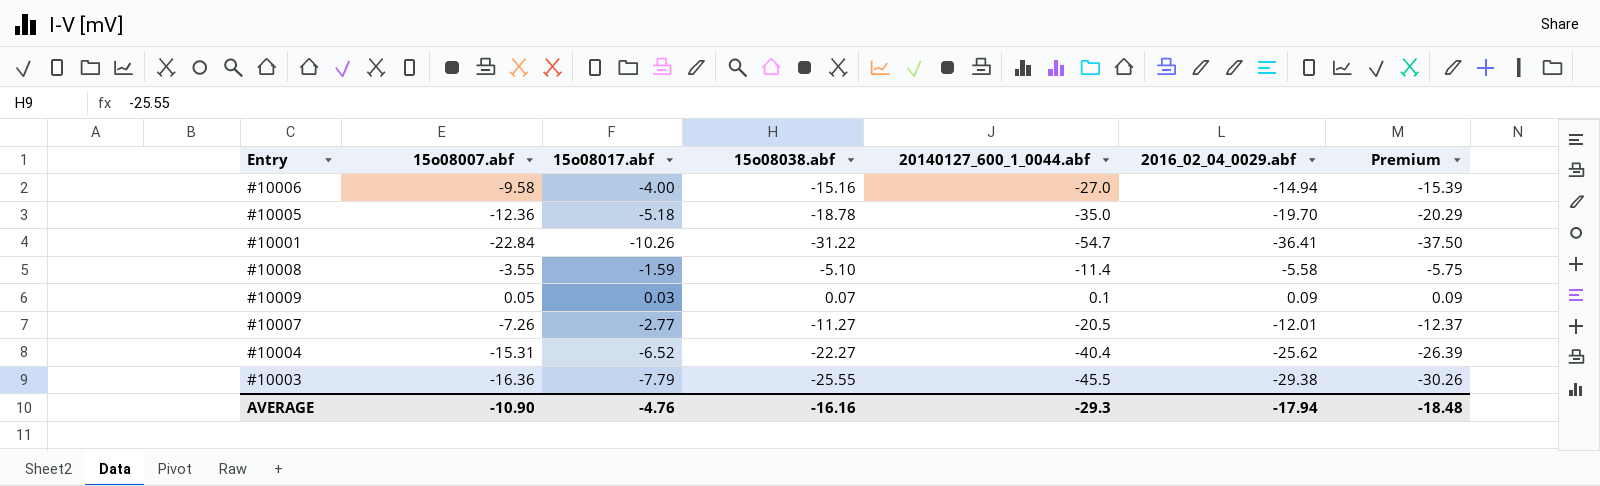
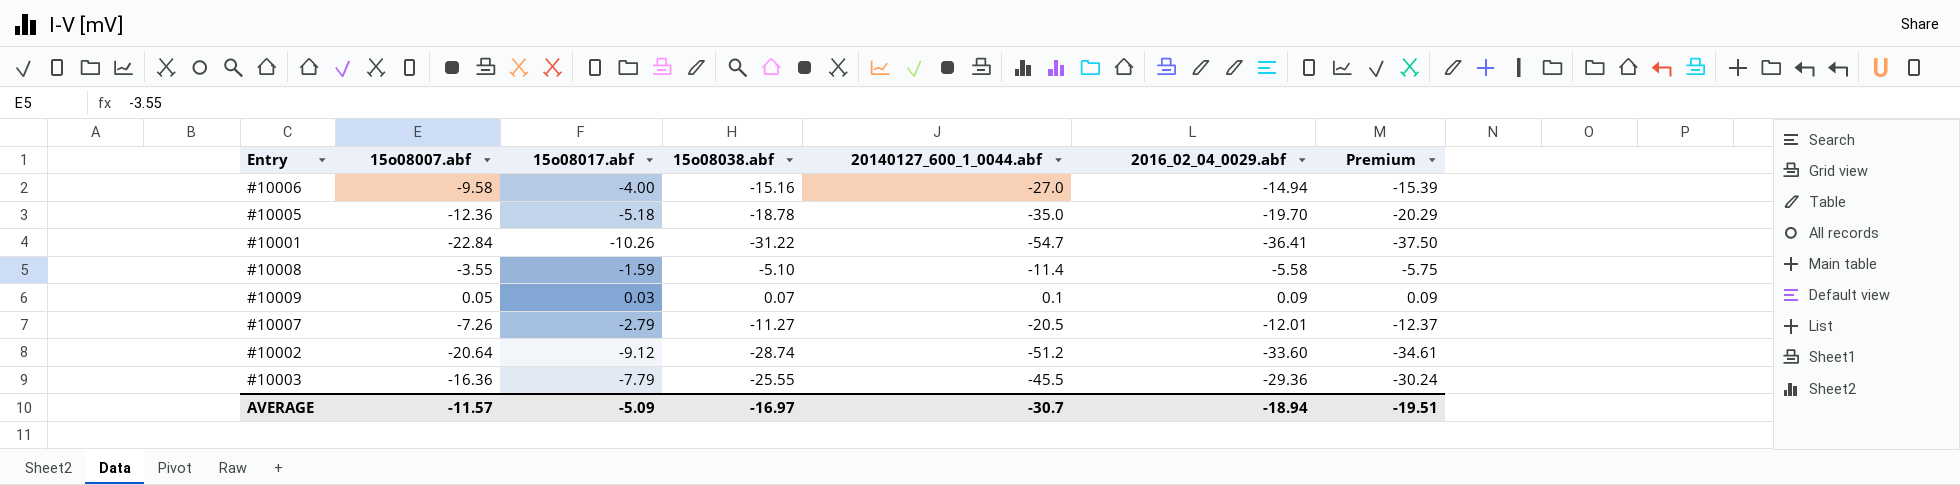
row #10004: -15.31 | -6.52 | -22.27 | -40.4 | -25.62 | -26.39 -> none
#10007 | 15o08017.abf: -2.77 -> -2.79
row #10002: none -> -20.64 | -9.12 | -28.74 | -51.2 | -33.60 | -34.61
#10003 | 2016_02_04_0029.abf: -29.38 -> -29.36
#10003 | Premium: -30.26 -> -30.24
AVERAGE | 15o08007.abf: -10.90 -> -11.57
AVERAGE | 15o08017.abf: -4.76 -> -5.09
AVERAGE | 15o08038.abf: -16.16 -> -16.97
AVERAGE | 20140127_600_1_0044.abf: -29.3 -> -30.7
AVERAGE | 2016_02_04_0029.abf: -17.94 -> -18.94
AVERAGE | Premium: -18.48 -> -19.51

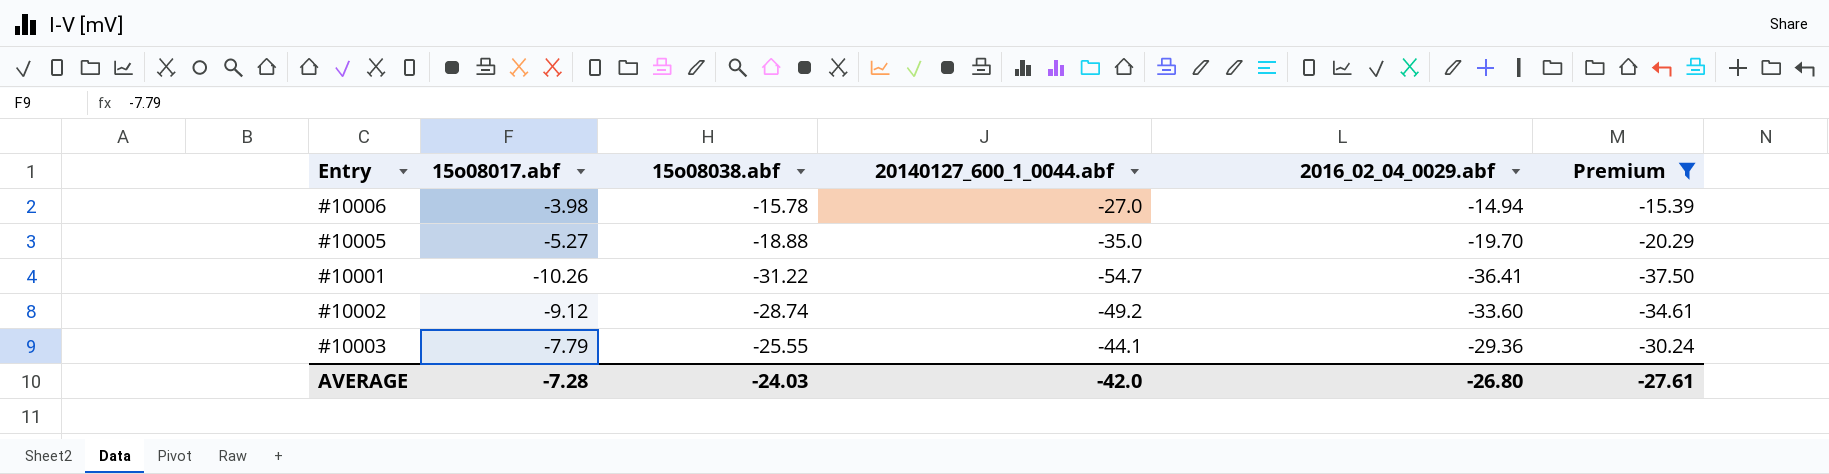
filter: none -> Premium <= -15.39
column 15o08007.abf | position: 2 -> none
#10006 | 15o08017.abf: -4.00 -> -3.98
#10006 | 15o08038.abf: -15.16 -> -15.78
#10005 | 15o08017.abf: -5.18 -> -5.27
#10005 | 15o08038.abf: -18.78 -> -18.88
#10002 | 20140127_600_1_0044.abf: -51.2 -> -49.2
#10003 | 20140127_600_1_0044.abf: -45.5 -> -44.1
AVERAGE | 15o08017.abf: -5.09 -> -7.28
AVERAGE | 15o08038.abf: -16.97 -> -24.03
AVERAGE | 20140127_600_1_0044.abf: -30.7 -> -42.0
AVERAGE | 2016_02_04_0029.abf: -18.94 -> -26.80
AVERAGE | Premium: -19.51 -> -27.61

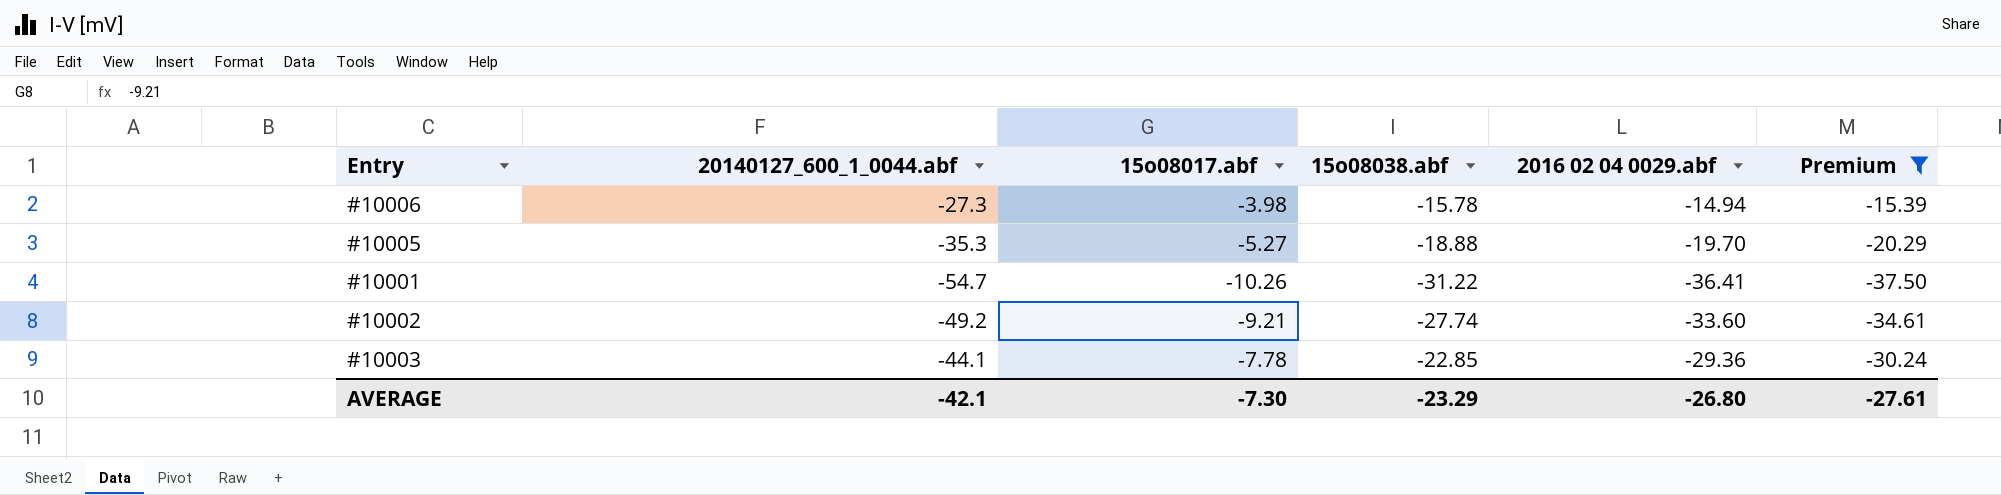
column 20140127_600_1_0044.abf | position: 4 -> 2
column name: 2016_02_04_0029.abf -> 2016 02 04 0029.abf
#10006 | 20140127_600_1_0044.abf: -27.0 -> -27.3
#10005 | 20140127_600_1_0044.abf: -35.0 -> -35.3
#10002 | 15o08017.abf: -9.12 -> -9.21
#10002 | 15o08038.abf: -28.74 -> -27.74
#10003 | 15o08017.abf: -7.79 -> -7.78
#10003 | 15o08038.abf: -25.55 -> -22.85
AVERAGE | 20140127_600_1_0044.abf: -42.0 -> -42.1
AVERAGE | 15o08017.abf: -7.28 -> -7.30
AVERAGE | 15o08038.abf: -24.03 -> -23.29

